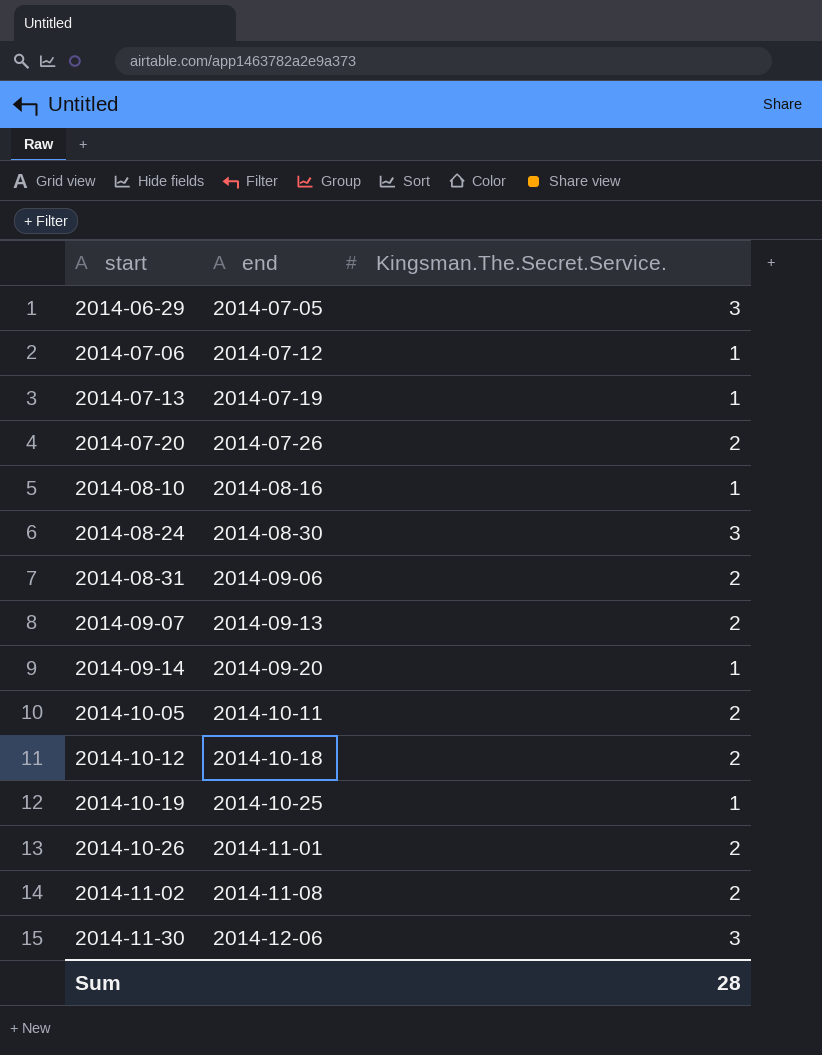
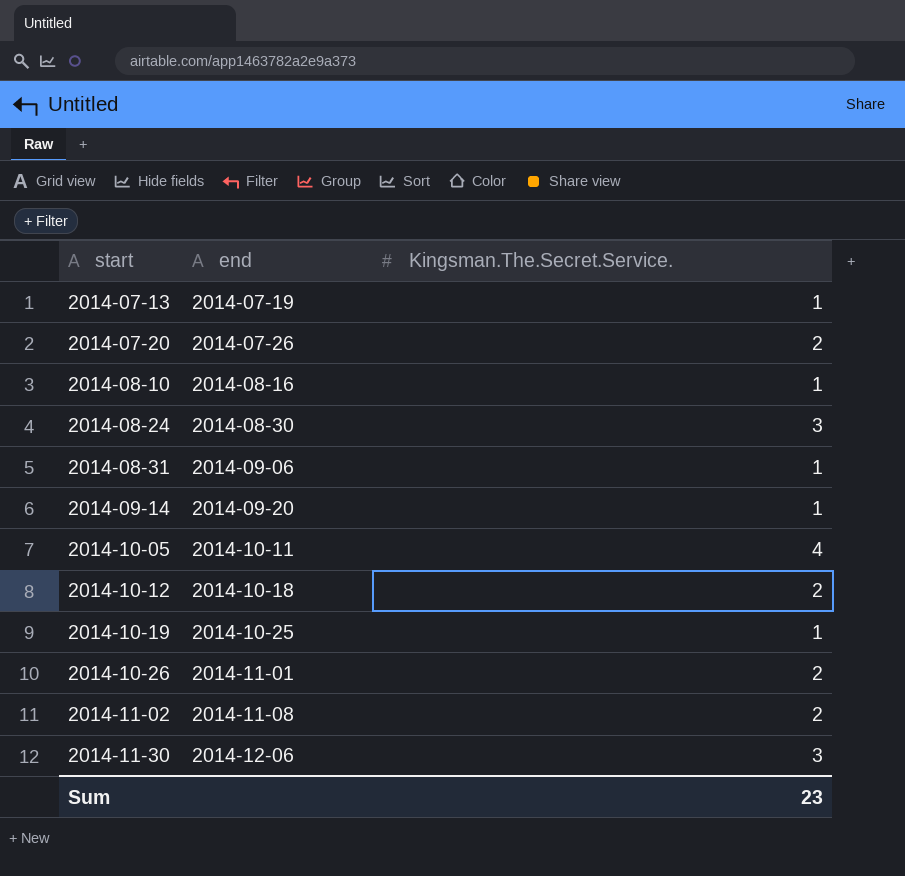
row 2014-06-29: 2014-07-05 | 3 -> none
row 2014-07-06: 2014-07-12 | 1 -> none
row 2014-09-07: 2014-09-13 | 2 -> none
2014-08-31 | Kingsman.The.Secret.Service.: 2 -> 1
2014-10-05 | Kingsman.The.Secret.Service.: 2 -> 4
Sum | Kingsman.The.Secret.Service.: 28 -> 23

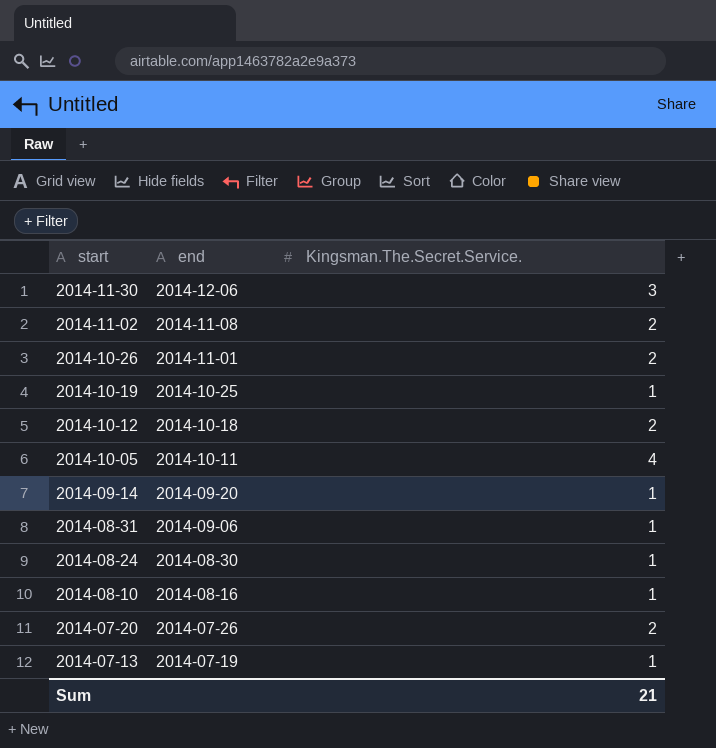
row order: start ascending -> start descending
2014-08-24 | Kingsman.The.Secret.Service.: 3 -> 1
Sum | Kingsman.The.Secret.Service.: 23 -> 21

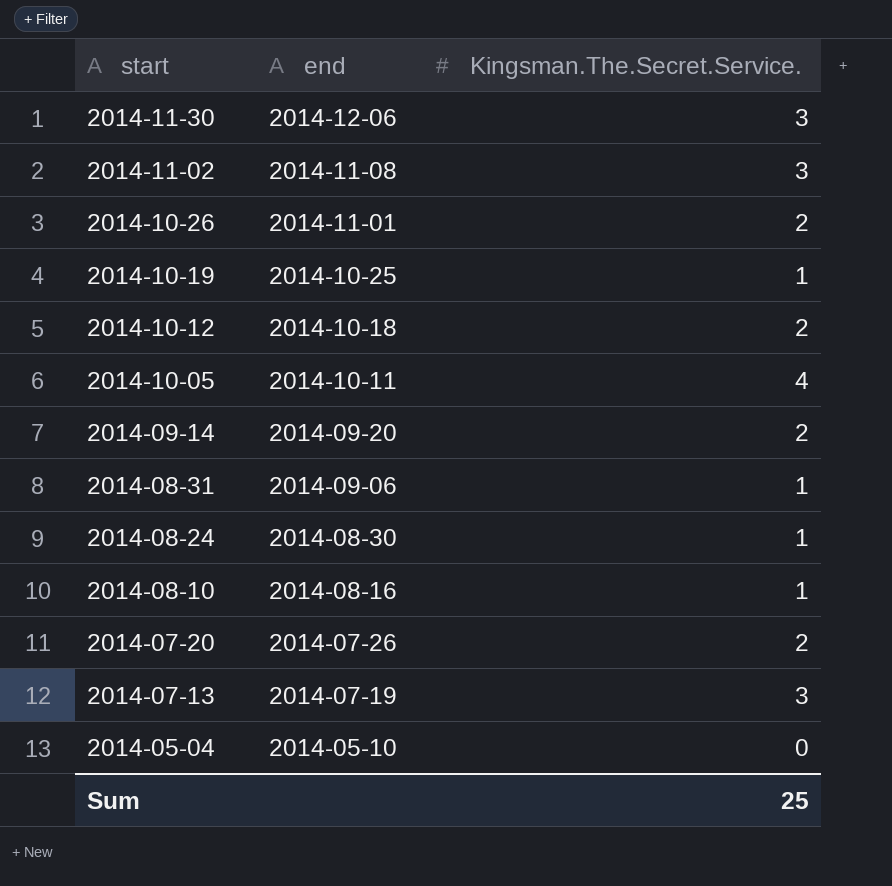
2014-11-02 | Kingsman.The.Secret.Service.: 2 -> 3
2014-09-14 | Kingsman.The.Secret.Service.: 1 -> 2
2014-07-13 | Kingsman.The.Secret.Service.: 1 -> 3
row 2014-05-04: none -> 2014-05-10 | 0
Sum | Kingsman.The.Secret.Service.: 21 -> 25

